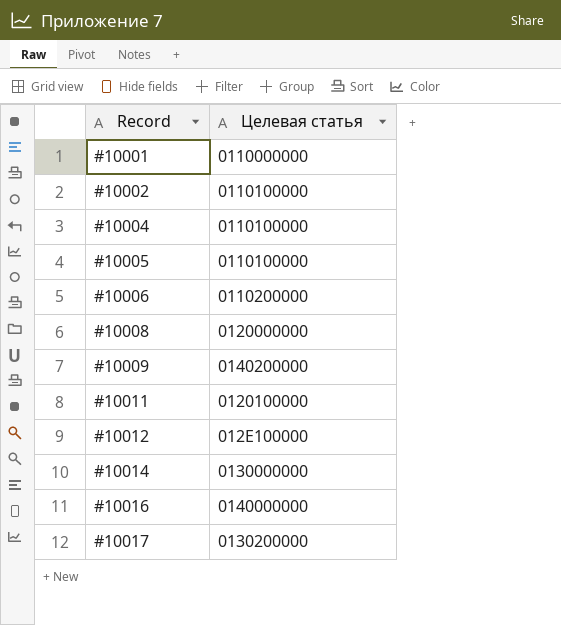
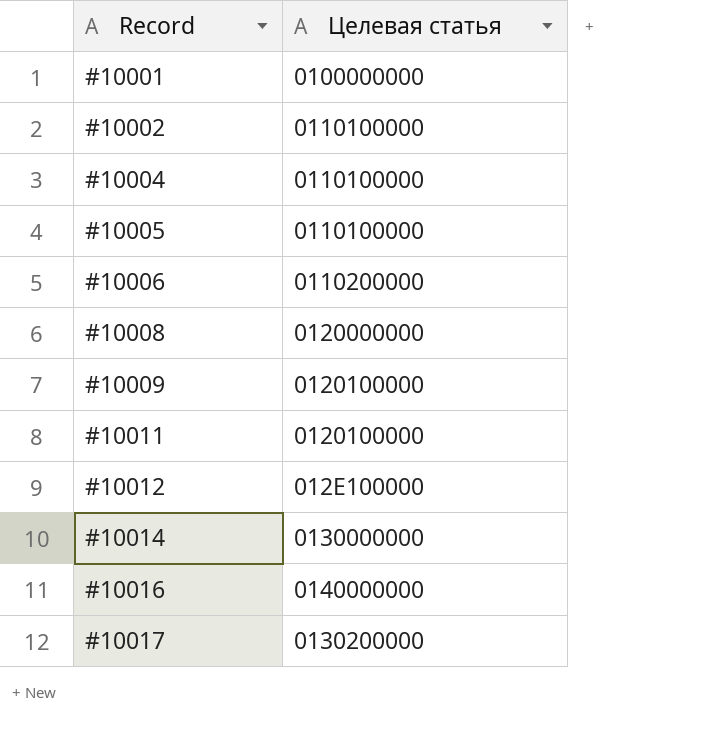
#10001 | Целевая статья: 0110000000 -> 0100000000
#10009 | Целевая статья: 0140200000 -> 0120100000

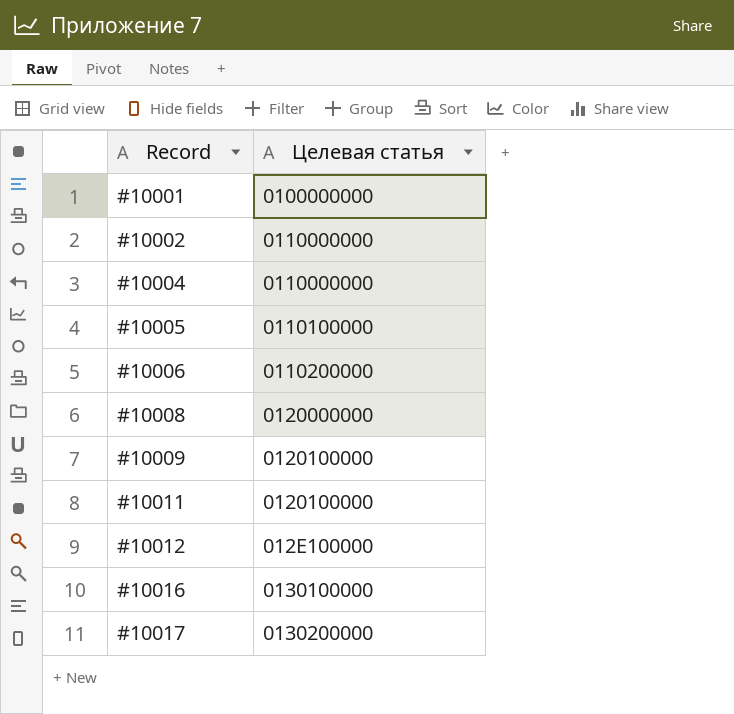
row #10014: 0130000000 -> none
#10002 | Целевая статья: 0110100000 -> 0110000000
#10004 | Целевая статья: 0110100000 -> 0110000000
#10016 | Целевая статья: 0140000000 -> 0130100000

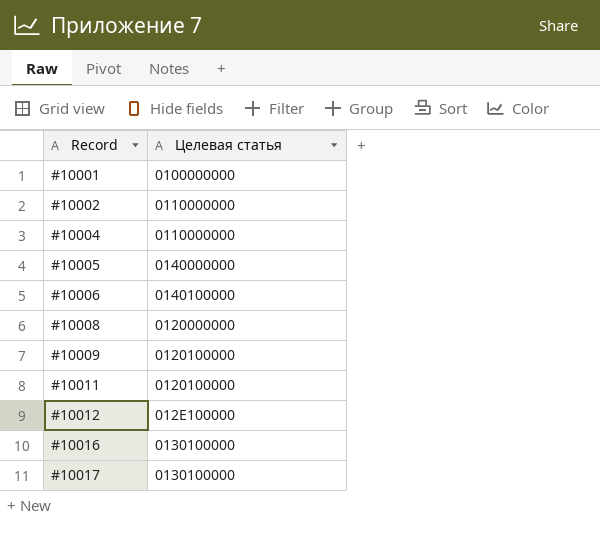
#10005 | Целевая статья: 0110100000 -> 0140000000
#10006 | Целевая статья: 0110200000 -> 0140100000
#10017 | Целевая статья: 0130200000 -> 0130100000

